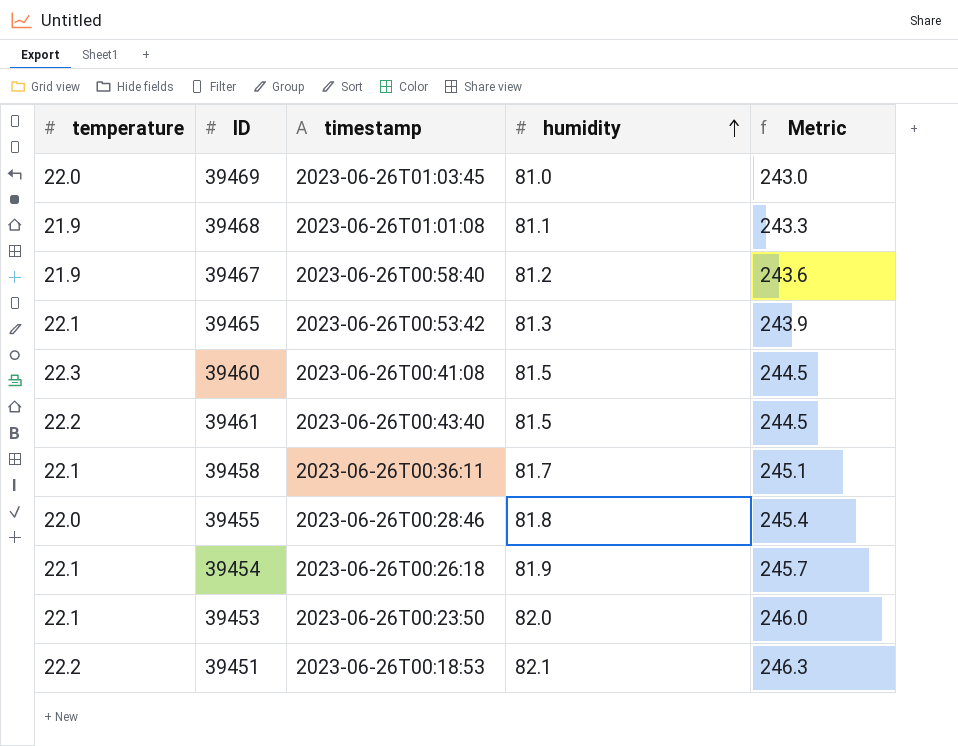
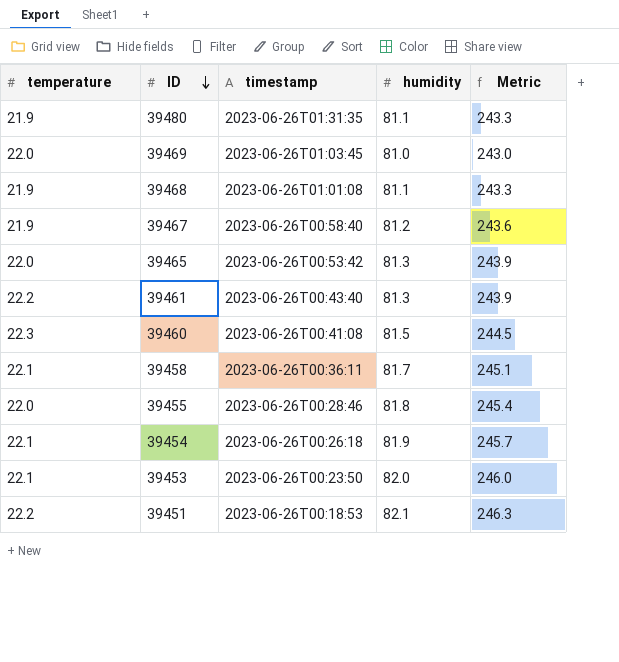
row order: humidity ascending -> ID descending
row 39480: none -> 21.9 | 2023-06-26T01:31:35 | 81.1 | 243.3
39465 | temperature: 22.1 -> 22.0
39461 | humidity: 81.5 -> 81.3
39461 | Metric: 244.5 -> 243.9

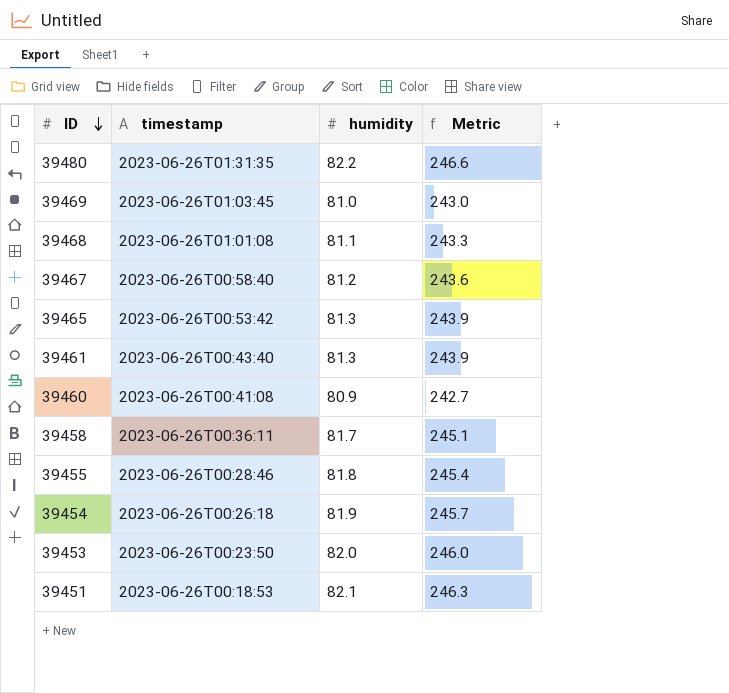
column temperature | position: 1 -> none
39480 | humidity: 81.1 -> 82.2
39480 | Metric: 243.3 -> 246.6
39460 | humidity: 81.5 -> 80.9
39460 | Metric: 244.5 -> 242.7

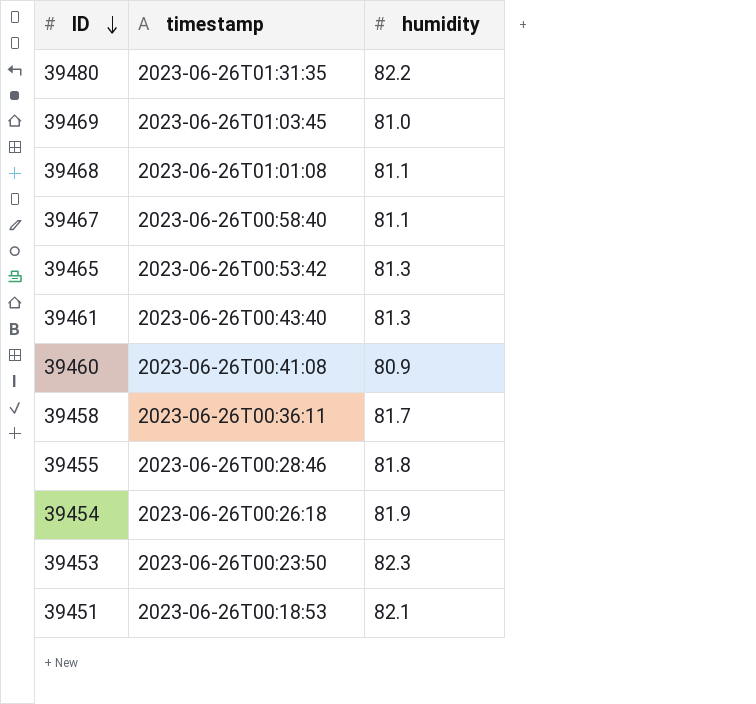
column Metric | formula: [humidity] * 3 -> none
39467 | humidity: 81.2 -> 81.1
39453 | humidity: 82.0 -> 82.3

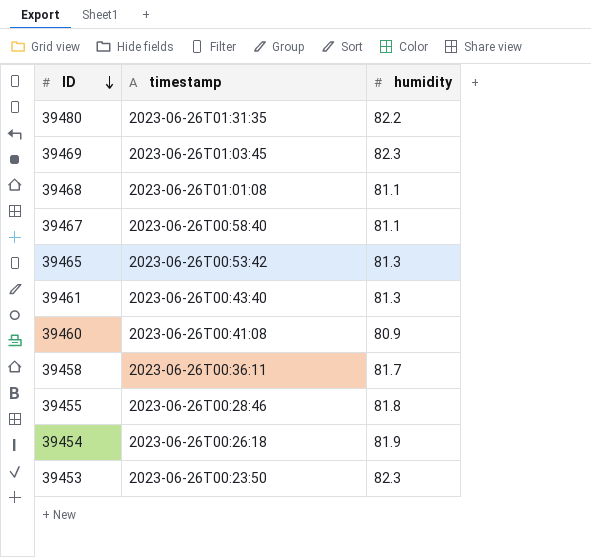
row 39451: 2023-06-26T00:18:53 | 82.1 -> none
39469 | humidity: 81.0 -> 82.3

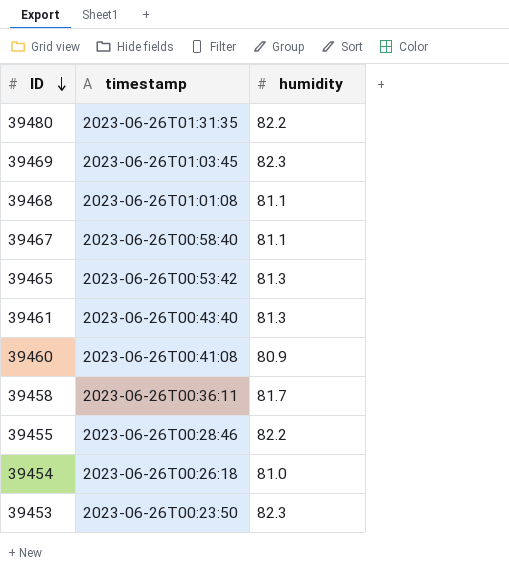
39455 | humidity: 81.8 -> 82.2
39454 | humidity: 81.9 -> 81.0

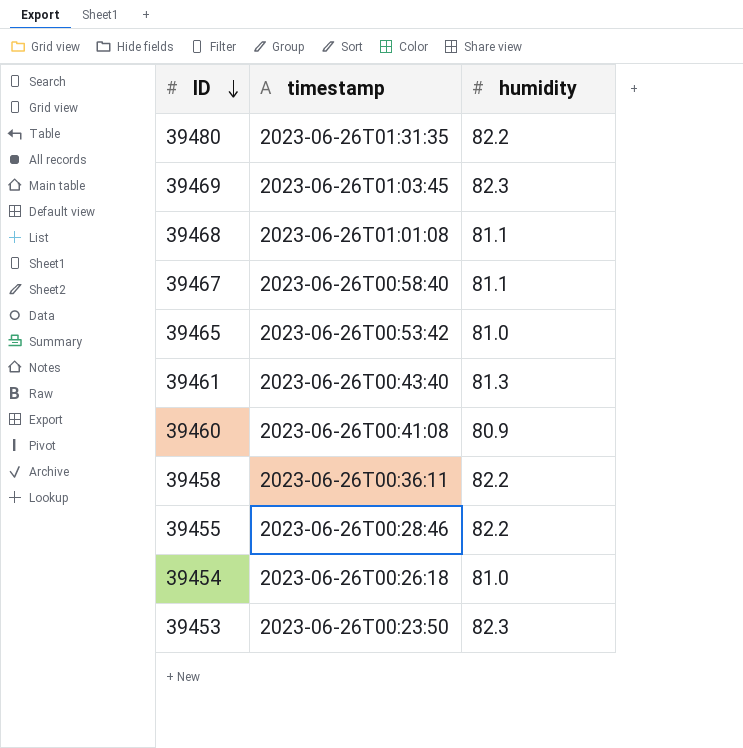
39465 | humidity: 81.3 -> 81.0
39458 | humidity: 81.7 -> 82.2

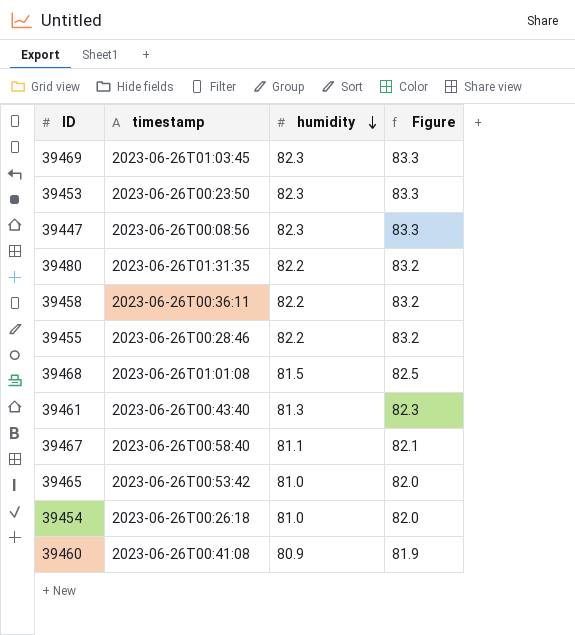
row order: ID descending -> humidity descending
column Figure | formula: none -> [humidity] + 1
row 39447: none -> 2023-06-26T00:08:56 | 82.3 | 83.3
39468 | humidity: 81.1 -> 81.5

